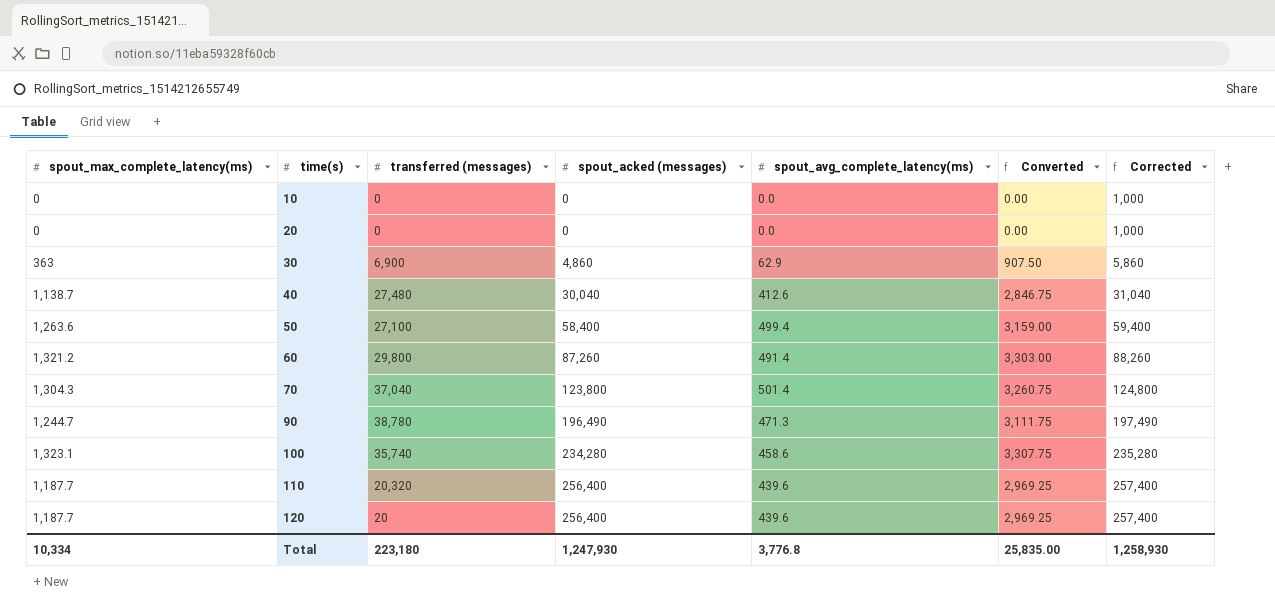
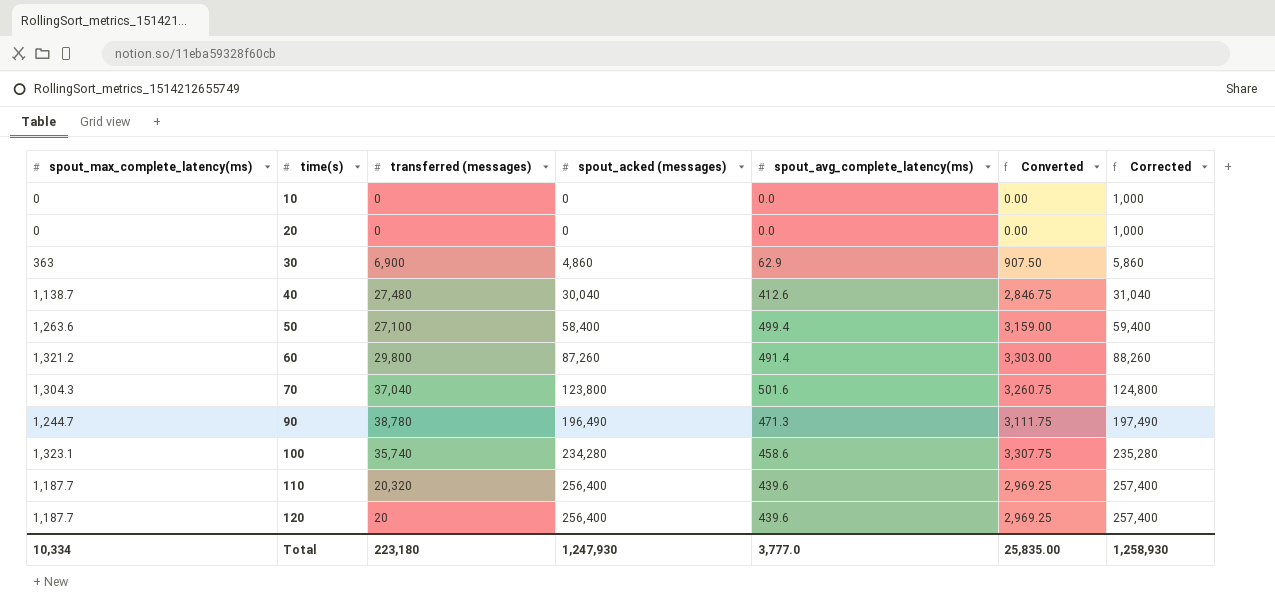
70 | spout_avg_complete_latency(ms): 501.4 -> 501.6
Total | spout_avg_complete_latency(ms): 3,776.8 -> 3,777.0

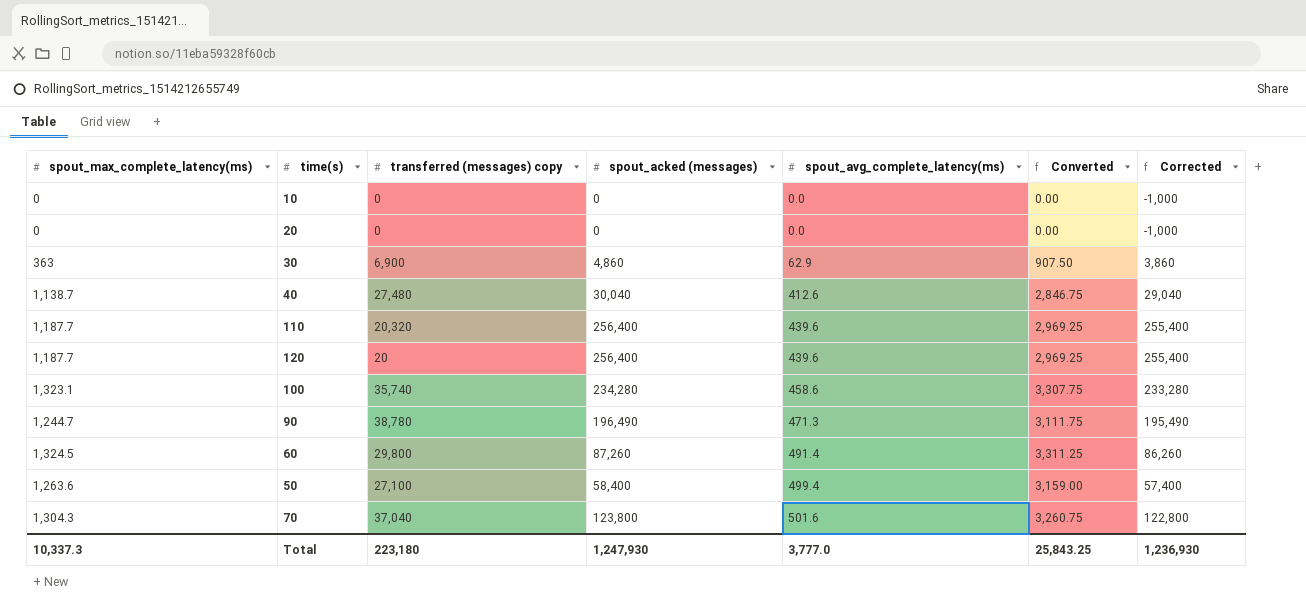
row order: time(s) ascending -> spout_avg_complete_latency(ms) ascending
column name: transferred (messages) -> transferred (messages) copy
column Corrected | formula: [spout_acked (messages)] + 1000 -> [spout_acked (messages)] - 1000
60 | spout_max_complete_latency(ms): 1,321.2 -> 1,324.5
60 | Converted: 3,303.00 -> 3,311.25
Total | spout_max_complete_latency(ms): 10,334 -> 10,337.3
Total | Converted: 25,835.00 -> 25,843.25
Total | Corrected: 1,258,930 -> 1,236,930

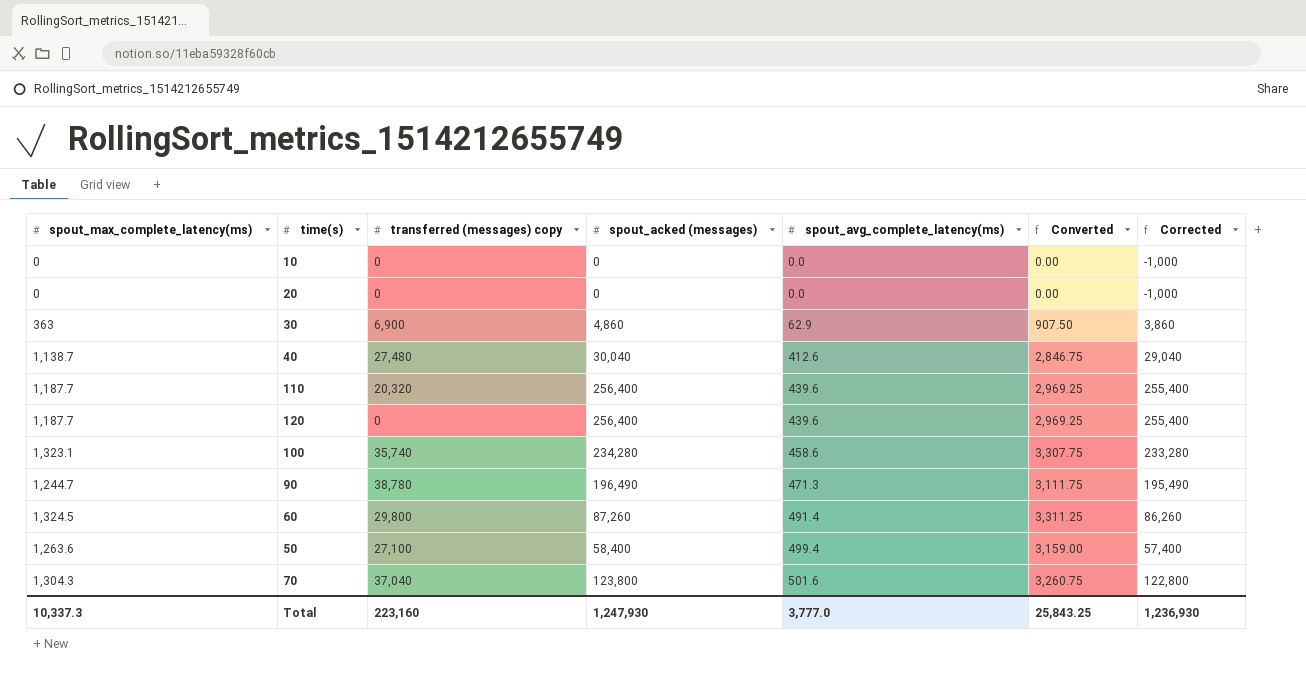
120 | transferred (messages) copy: 20 -> 0
Total | transferred (messages) copy: 223,180 -> 223,160

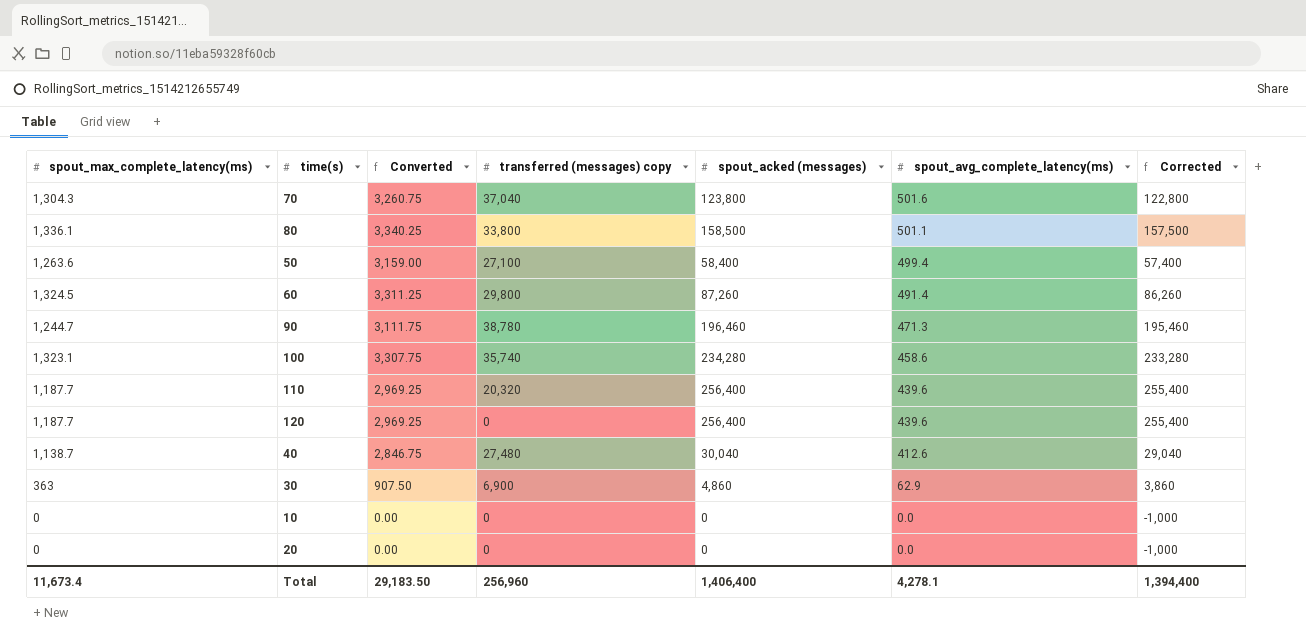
row order: spout_avg_complete_latency(ms) ascending -> spout_avg_complete_latency(ms) descending
column Converted | position: 6 -> 3
row 80: none -> 1,336.1 | 3,340.25 | 33,800 | 158,500 | 501.1 | 157,500
90 | spout_acked (messages): 196,490 -> 196,460
90 | Corrected: 195,490 -> 195,460
Total | spout_max_complete_latency(ms): 10,337.3 -> 11,673.4
Total | Converted: 25,843.25 -> 29,183.50
Total | transferred (messages) copy: 223,160 -> 256,960
Total | spout_acked (messages): 1,247,930 -> 1,406,400
Total | spout_avg_complete_latency(ms): 3,777.0 -> 4,278.1
Total | Corrected: 1,236,930 -> 1,394,400

